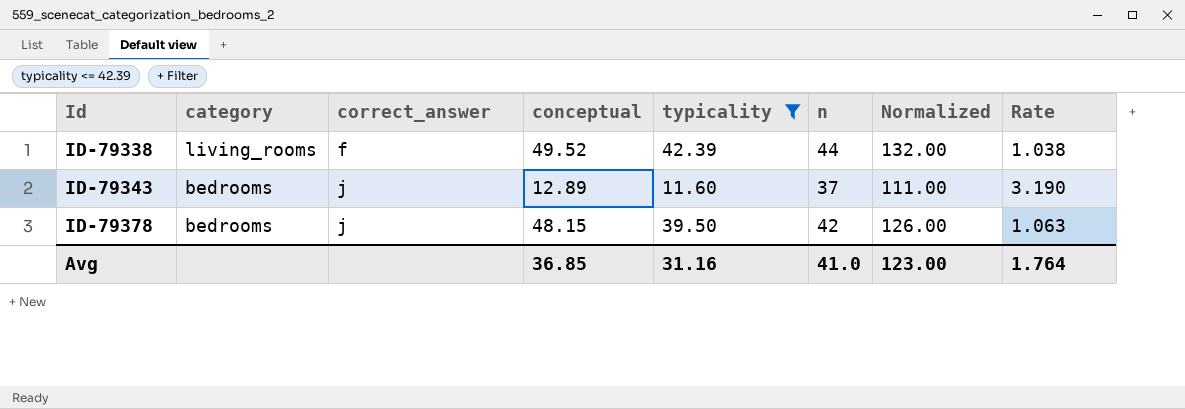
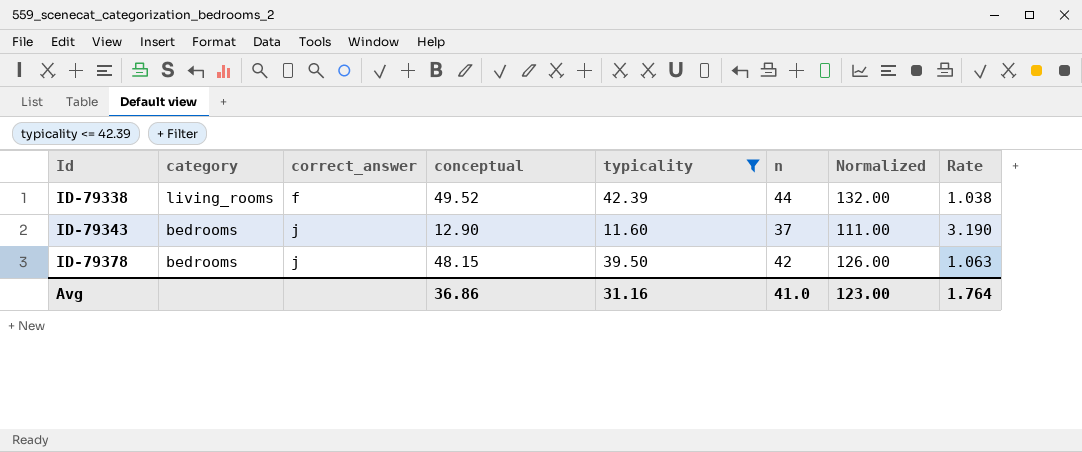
ID-79343 | conceptual: 12.89 -> 12.90
Avg | conceptual: 36.85 -> 36.86

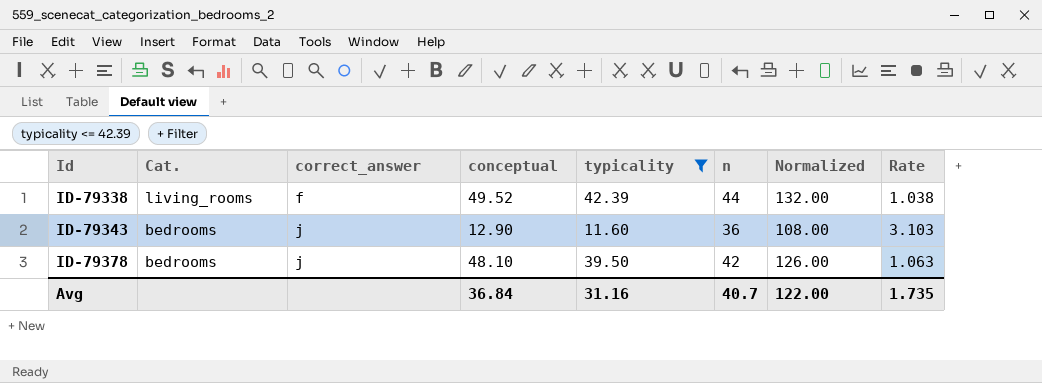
column name: category -> Cat.
ID-79343 | n: 37 -> 36
ID-79343 | Normalized: 111.00 -> 108.00
ID-79343 | Rate: 3.190 -> 3.103
ID-79378 | conceptual: 48.15 -> 48.10
Avg | conceptual: 36.86 -> 36.84
Avg | n: 41.0 -> 40.7
Avg | Normalized: 123.00 -> 122.00
Avg | Rate: 1.764 -> 1.735

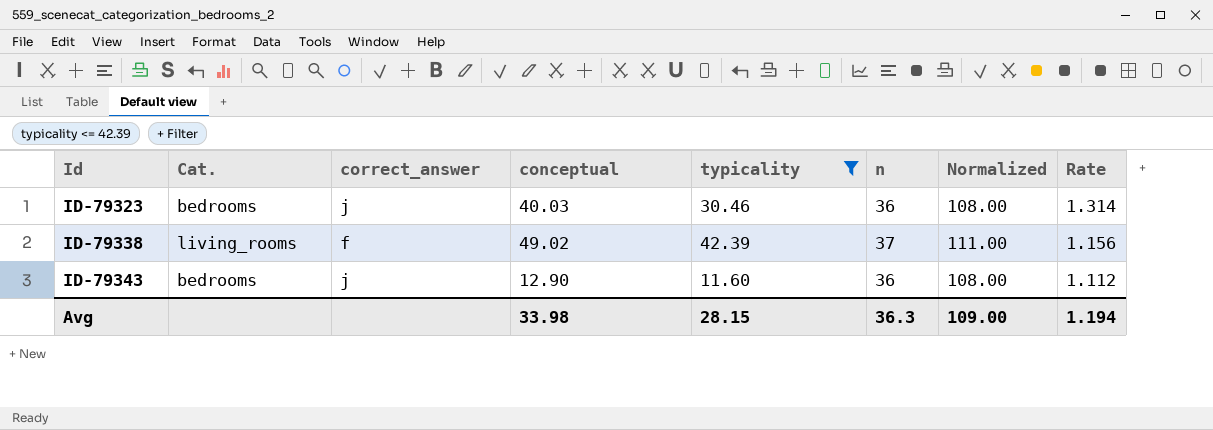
column Rate | formula: [n] / [typicality] -> [conceptual] / [typicality]
row ID-79378: bedrooms | j | 48.10 | 39.50 | 42 | 126.00 | 1.063 -> none
row ID-79323: none -> bedrooms | j | 40.03 | 30.46 | 36 | 108.00 | 1.314
ID-79338 | conceptual: 49.52 -> 49.02
ID-79338 | n: 44 -> 37
ID-79338 | Normalized: 132.00 -> 111.00
Avg | conceptual: 36.84 -> 33.98
Avg | typicality: 31.16 -> 28.15
Avg | n: 40.7 -> 36.3
Avg | Normalized: 122.00 -> 109.00
Avg | Rate: 1.735 -> 1.194

